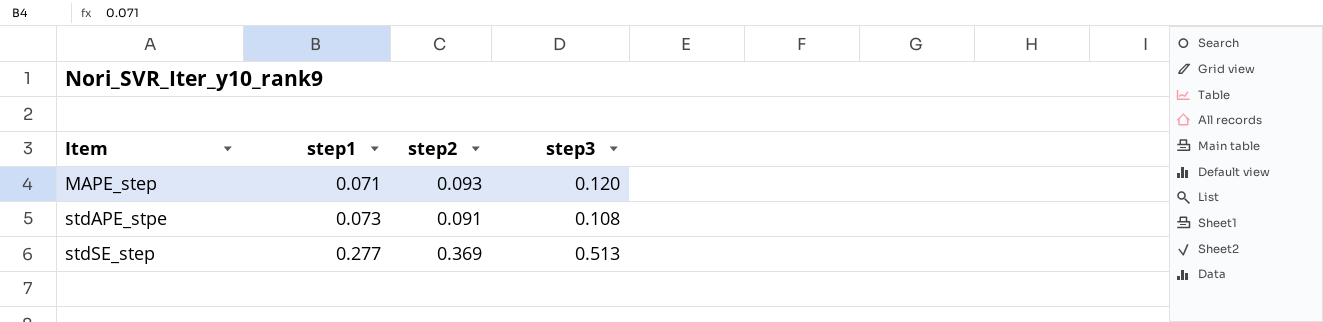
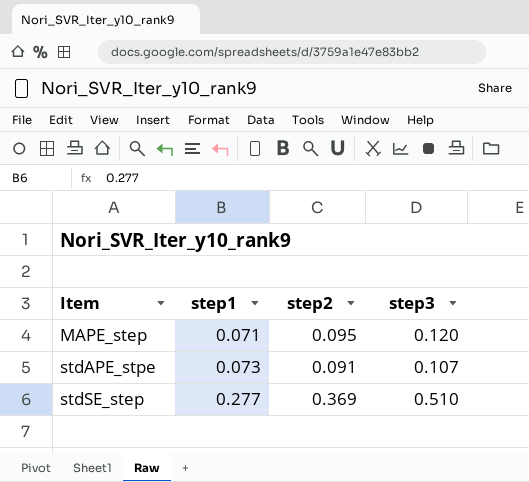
MAPE_step | step2: 0.093 -> 0.095
stdAPE_stpe | step3: 0.108 -> 0.107
stdSE_step | step3: 0.513 -> 0.510

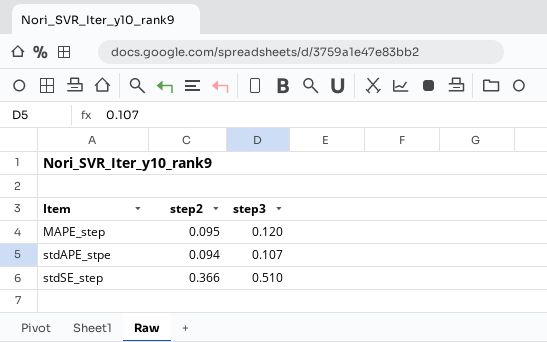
column step1 | position: 2 -> none
stdAPE_stpe | step2: 0.091 -> 0.094
stdSE_step | step2: 0.369 -> 0.366

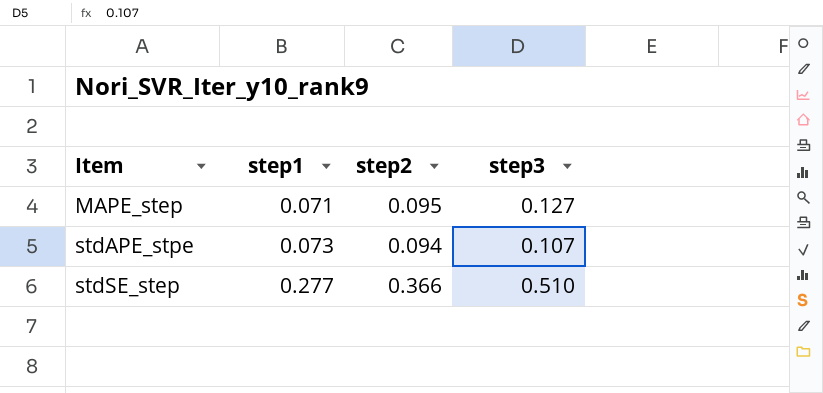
column step1 | position: none -> 2
MAPE_step | step3: 0.120 -> 0.127

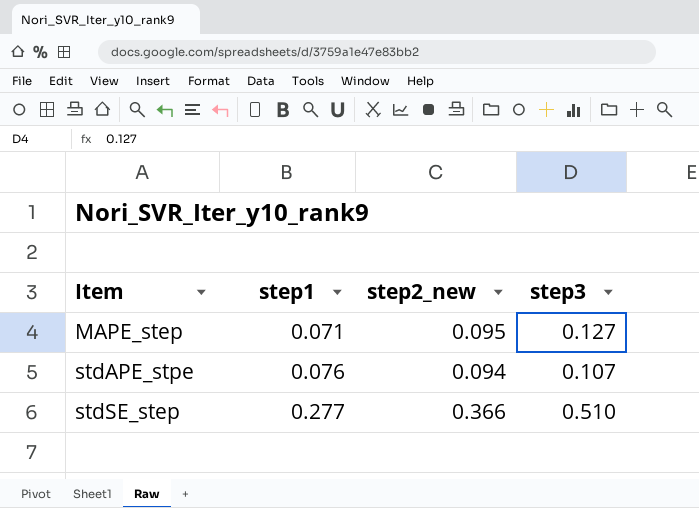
column name: step2 -> step2_new
stdAPE_stpe | step1: 0.073 -> 0.076

